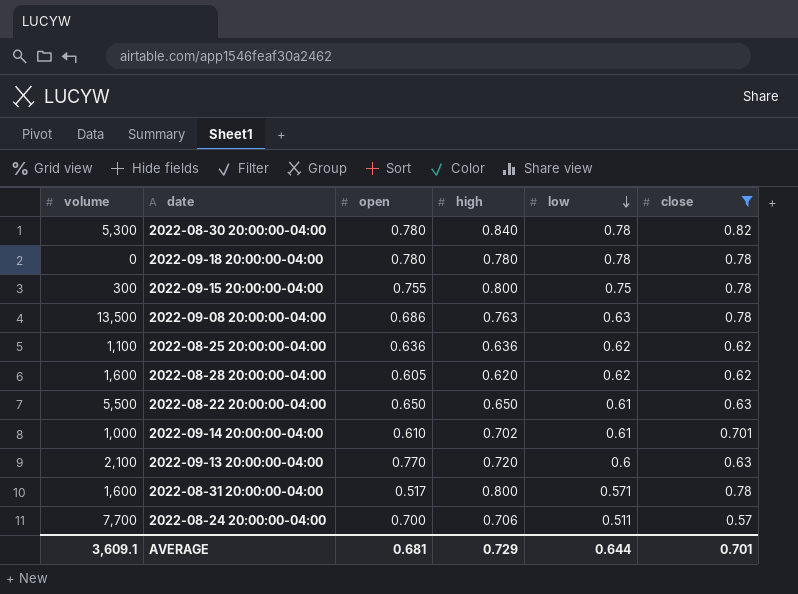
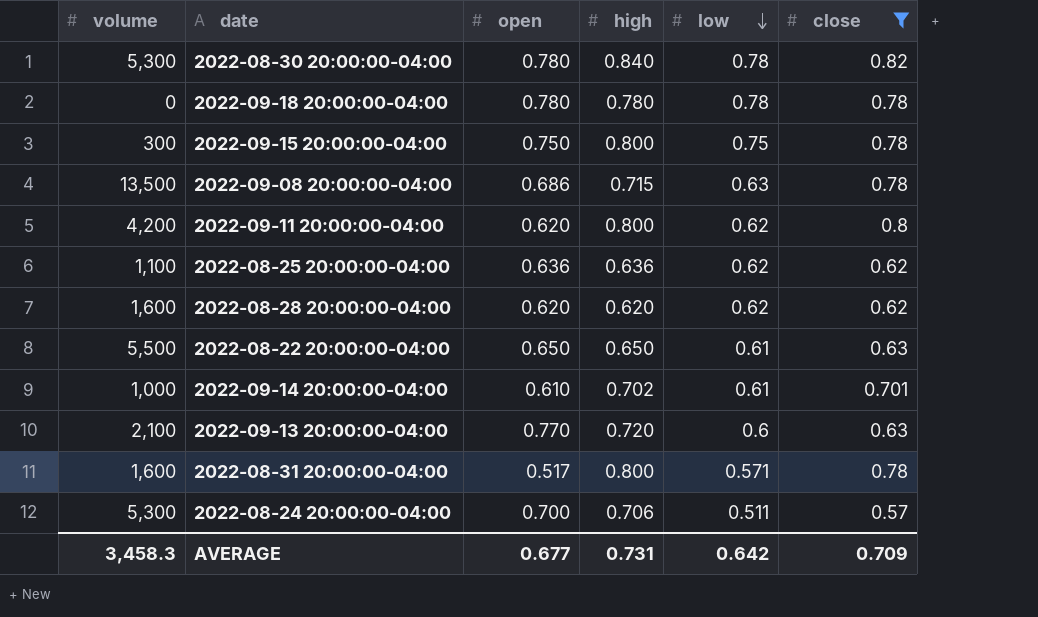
2022-09-15 20:00:00-04:00 | open: 0.755 -> 0.750
2022-09-08 20:00:00-04:00 | high: 0.763 -> 0.715
row 2022-09-11 20:00:00-04:00: none -> 4,200 | 0.620 | 0.800 | 0.62 | 0.8
2022-08-28 20:00:00-04:00 | open: 0.605 -> 0.620
2022-08-24 20:00:00-04:00 | volume: 7,700 -> 5,300
AVERAGE | volume: 3,609.1 -> 3,458.3
AVERAGE | open: 0.681 -> 0.677
AVERAGE | high: 0.729 -> 0.731
AVERAGE | low: 0.644 -> 0.642
AVERAGE | close: 0.701 -> 0.709

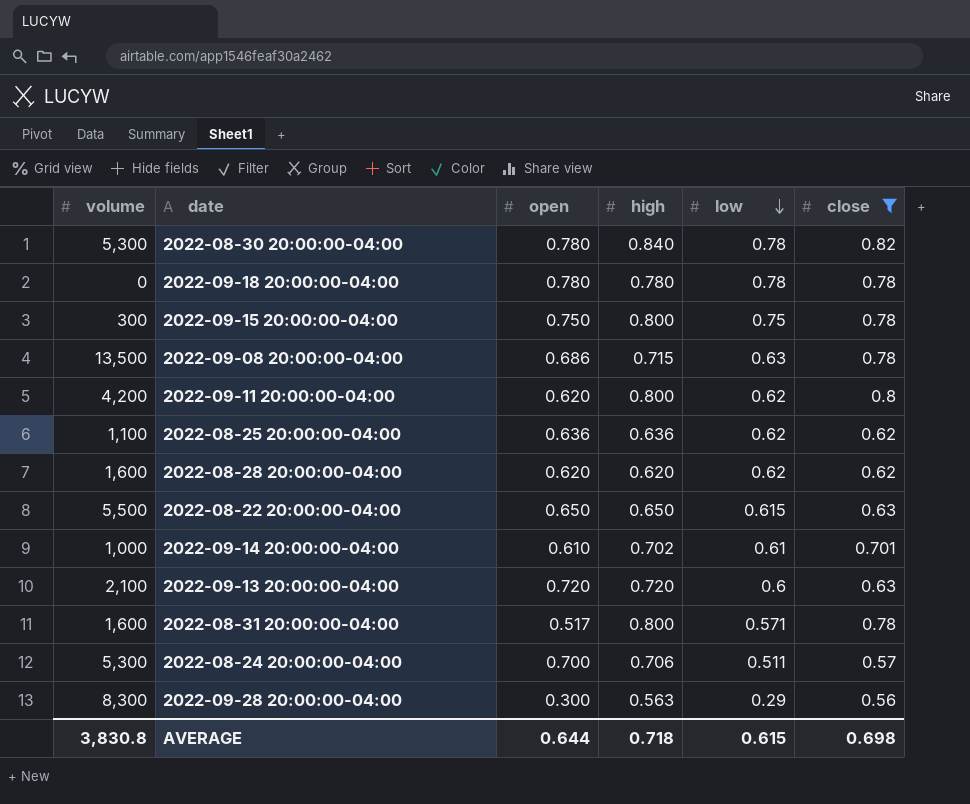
2022-08-22 20:00:00-04:00 | low: 0.61 -> 0.615
2022-09-13 20:00:00-04:00 | open: 0.770 -> 0.720
row 2022-09-28 20:00:00-04:00: none -> 8,300 | 0.300 | 0.563 | 0.29 | 0.56
AVERAGE | volume: 3,458.3 -> 3,830.8
AVERAGE | open: 0.677 -> 0.644
AVERAGE | high: 0.731 -> 0.718
AVERAGE | low: 0.642 -> 0.615
AVERAGE | close: 0.709 -> 0.698

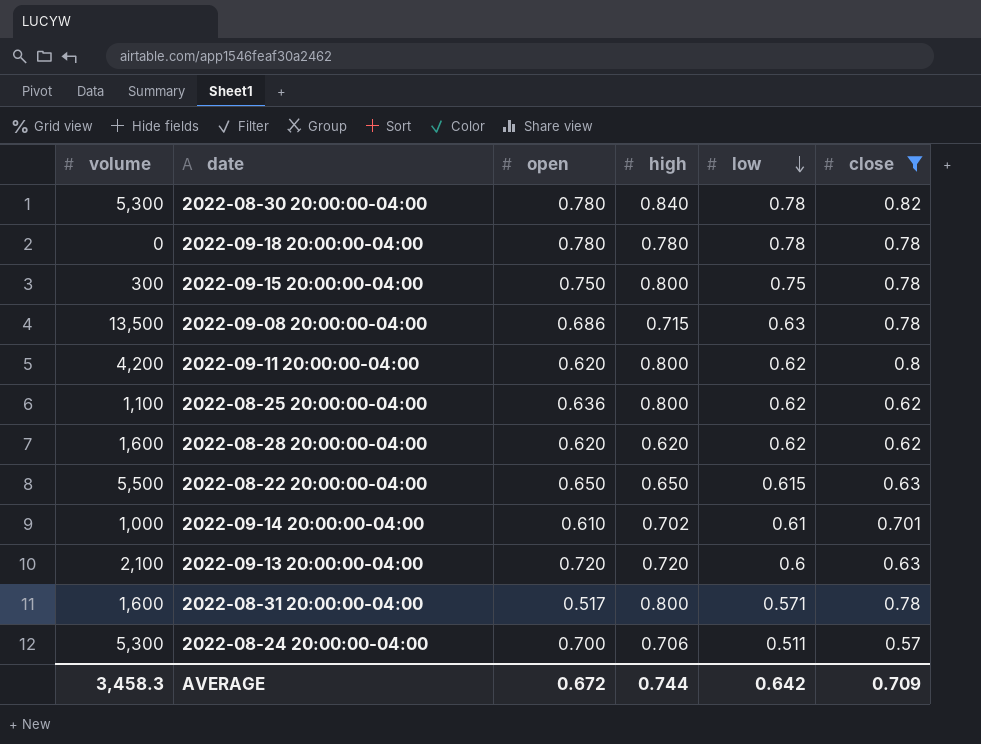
row 2022-09-28 20:00:00-04:00: 8,300 | 0.300 | 0.563 | 0.29 | 0.56 -> none
2022-08-25 20:00:00-04:00 | high: 0.636 -> 0.800
AVERAGE | volume: 3,830.8 -> 3,458.3
AVERAGE | open: 0.644 -> 0.672
AVERAGE | high: 0.718 -> 0.744
AVERAGE | low: 0.615 -> 0.642
AVERAGE | close: 0.698 -> 0.709

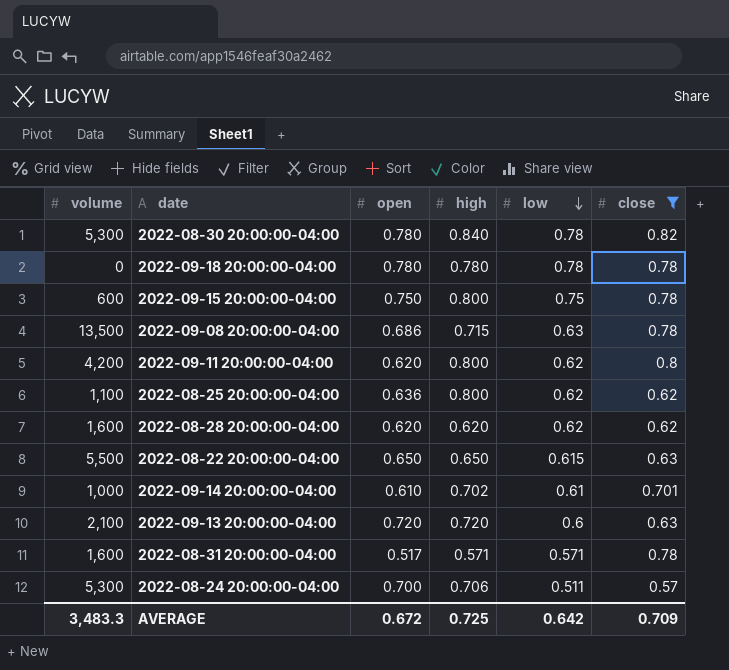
2022-09-15 20:00:00-04:00 | volume: 300 -> 600
2022-08-31 20:00:00-04:00 | high: 0.800 -> 0.571
AVERAGE | volume: 3,458.3 -> 3,483.3
AVERAGE | high: 0.744 -> 0.725

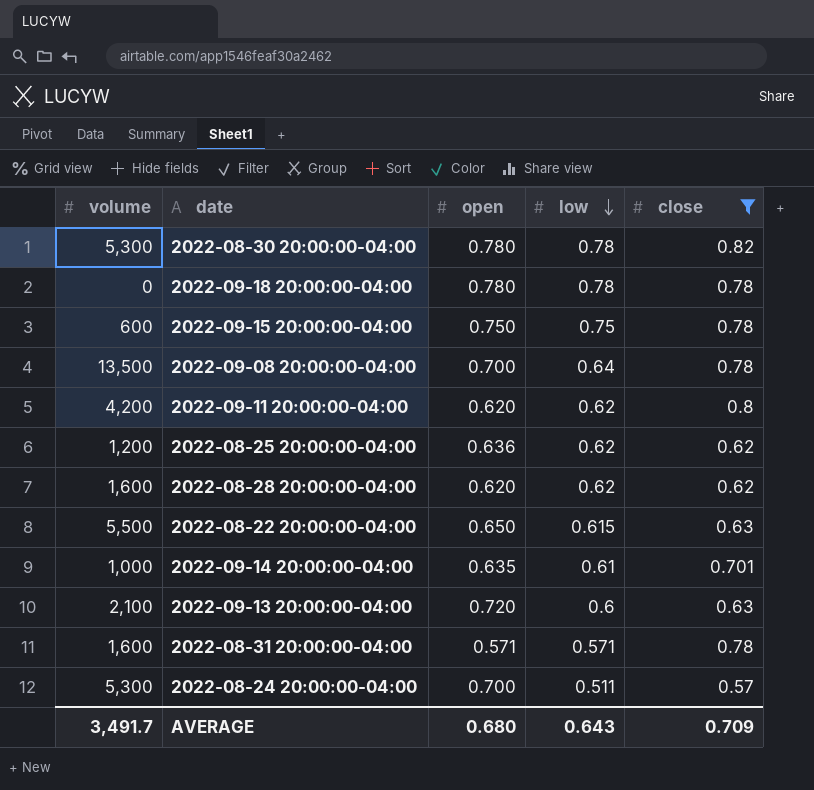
column high | position: 4 -> none
2022-09-08 20:00:00-04:00 | open: 0.686 -> 0.700
2022-09-08 20:00:00-04:00 | low: 0.63 -> 0.64
2022-08-25 20:00:00-04:00 | volume: 1,100 -> 1,200
2022-09-14 20:00:00-04:00 | open: 0.610 -> 0.635
2022-08-31 20:00:00-04:00 | open: 0.517 -> 0.571
AVERAGE | volume: 3,483.3 -> 3,491.7
AVERAGE | open: 0.672 -> 0.680
AVERAGE | low: 0.642 -> 0.643

